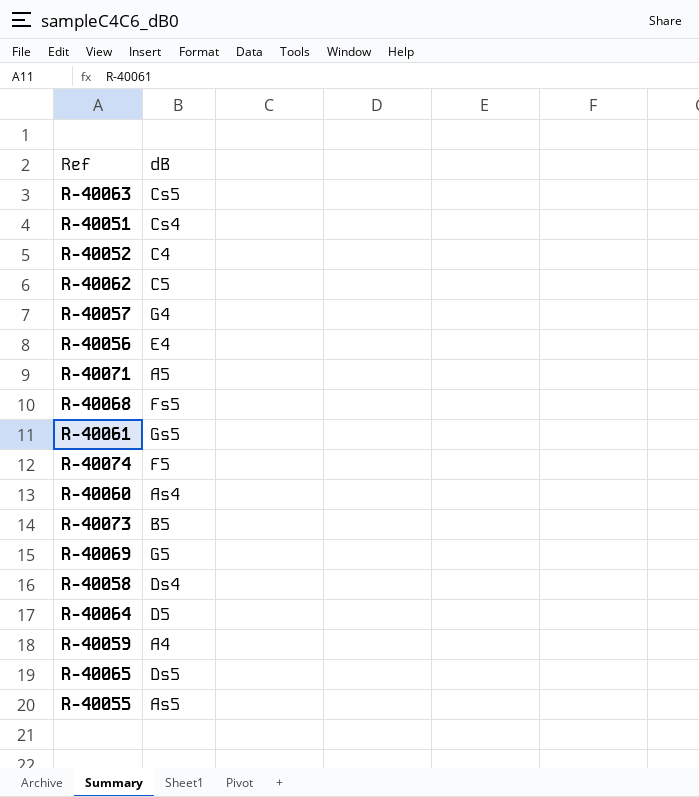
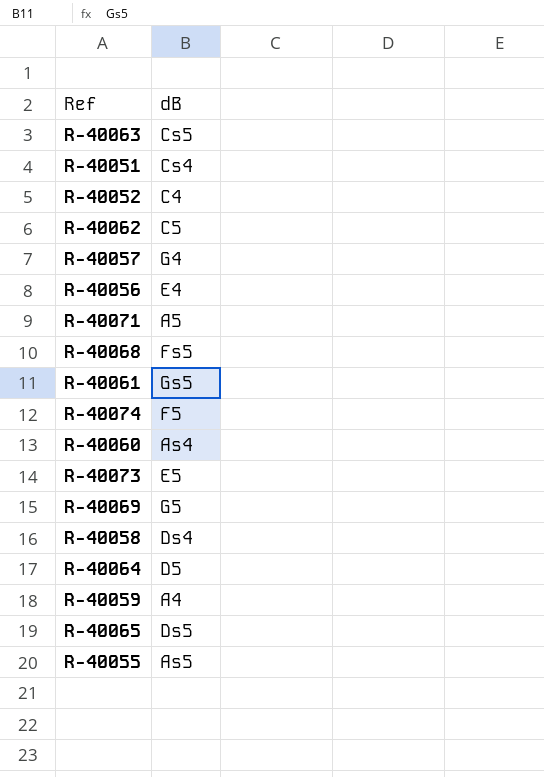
R-40073 | dB: B5 -> E5

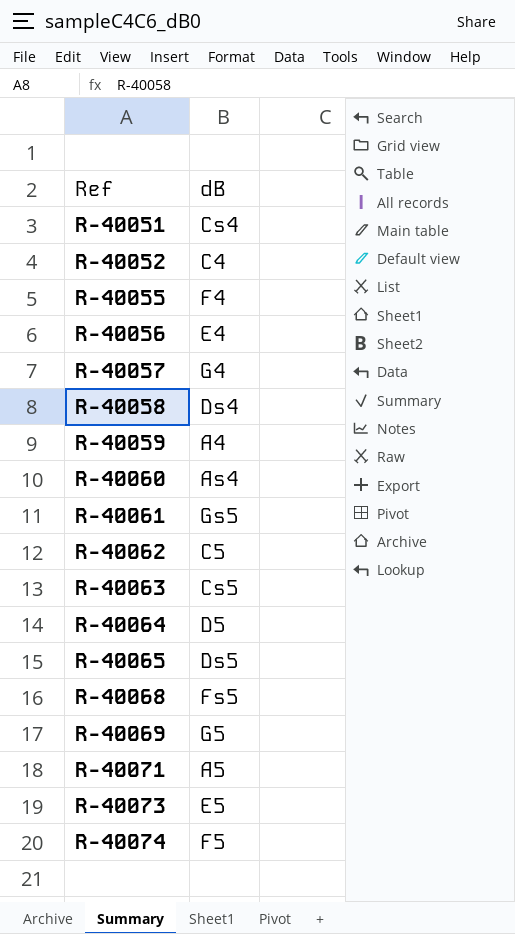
row order: none -> Ref ascending
R-40055 | dB: As5 -> F4

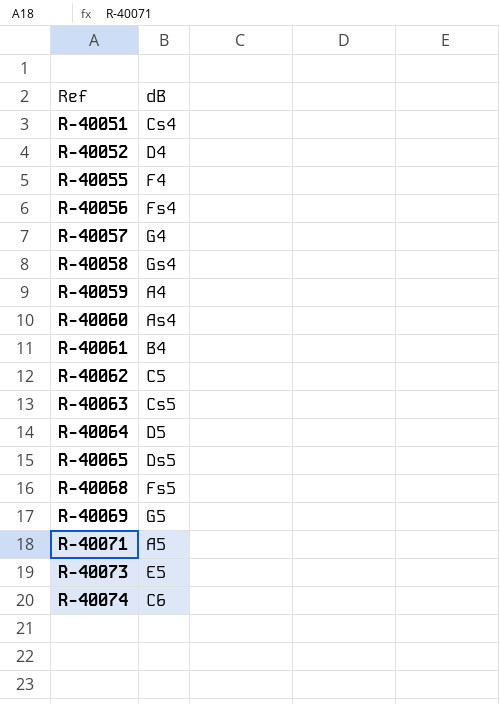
R-40052 | dB: C4 -> D4
R-40056 | dB: E4 -> Fs4
R-40058 | dB: Ds4 -> Gs4
R-40061 | dB: Gs5 -> B4
R-40074 | dB: F5 -> C6

